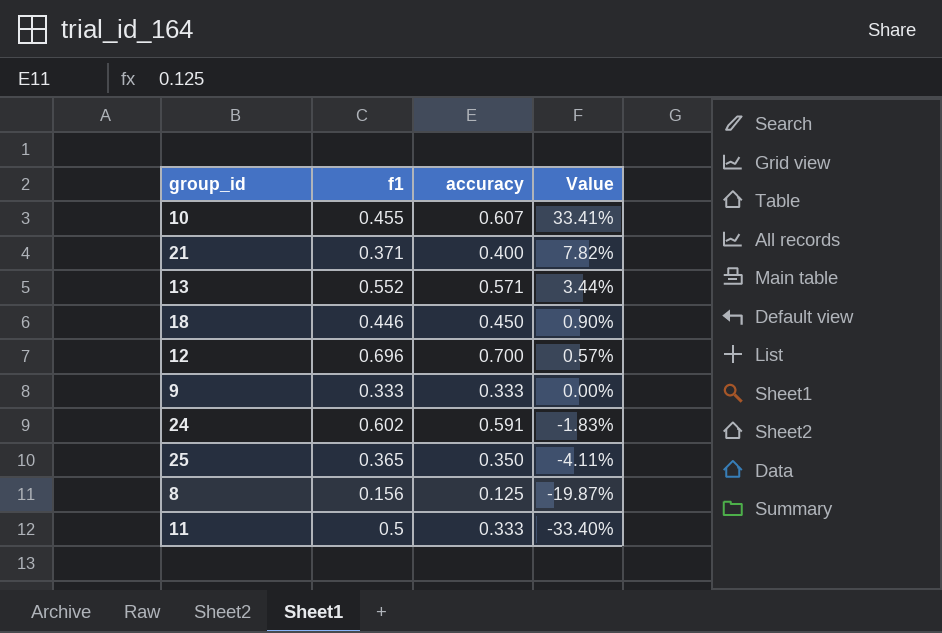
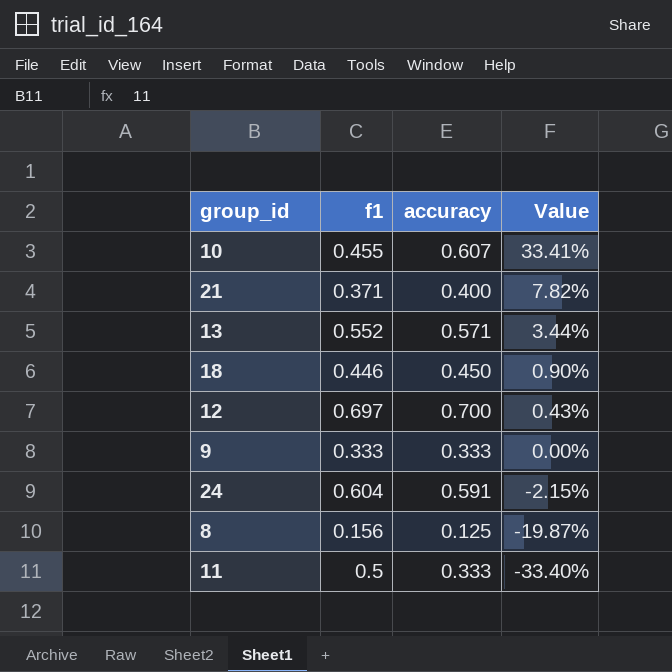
row 25: 0.365 | 0.350 | -4.11% -> none
12 | f1: 0.696 -> 0.697
12 | Value: 0.57% -> 0.43%
24 | f1: 0.602 -> 0.604
24 | Value: -1.83% -> -2.15%

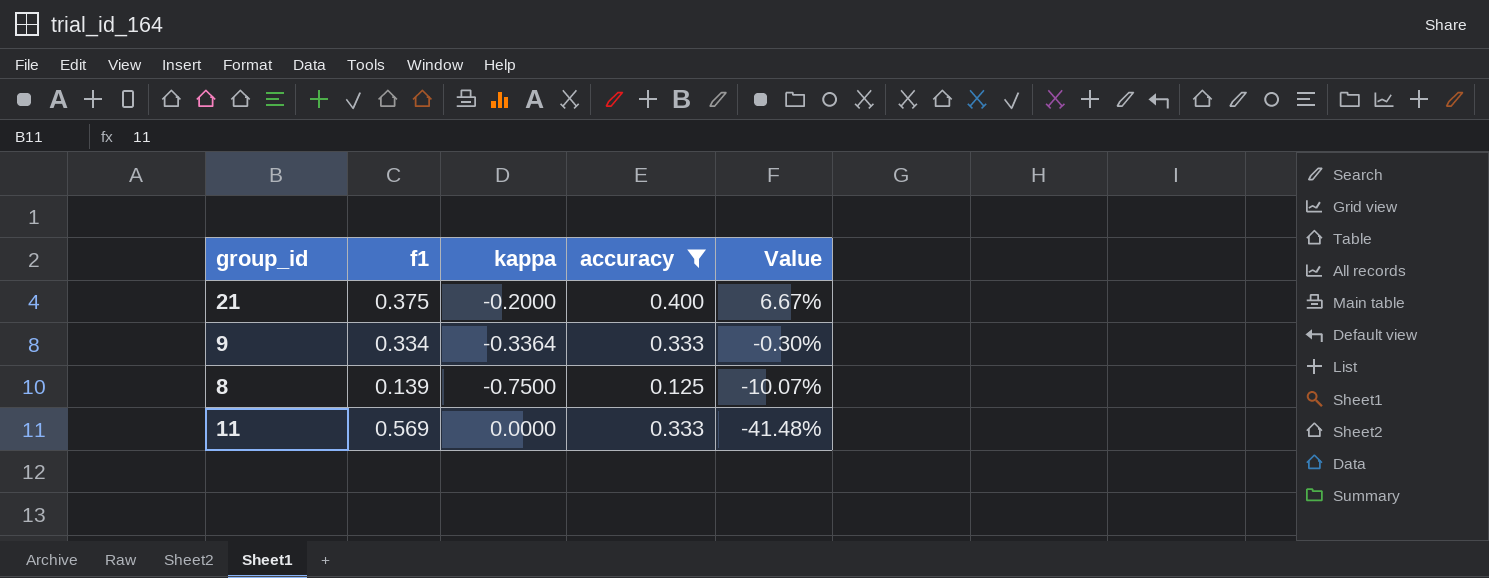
filter: none -> accuracy <= 0.400
column kappa | position: none -> 3
21 | f1: 0.371 -> 0.375
21 | Value: 7.82% -> 6.67%
9 | f1: 0.333 -> 0.334
9 | Value: 0.00% -> -0.30%
8 | f1: 0.156 -> 0.139
8 | Value: -19.87% -> -10.07%
11 | f1: 0.5 -> 0.569
11 | Value: -33.40% -> -41.48%

